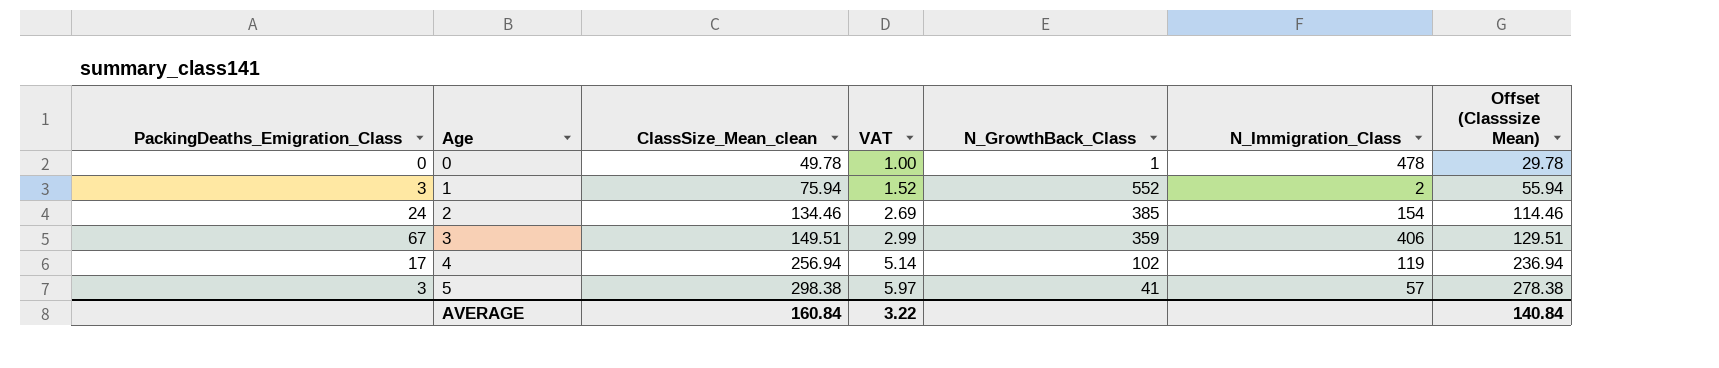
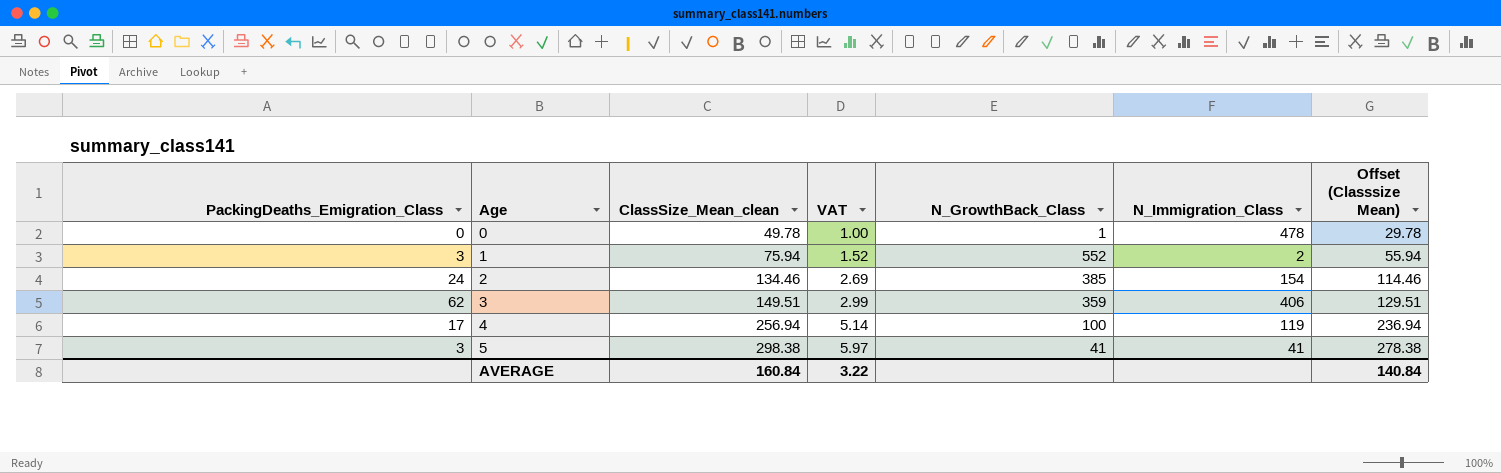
3 | PackingDeaths_Emigration_Class: 67 -> 62
4 | N_GrowthBack_Class: 102 -> 100
5 | N_Immigration_Class: 57 -> 41

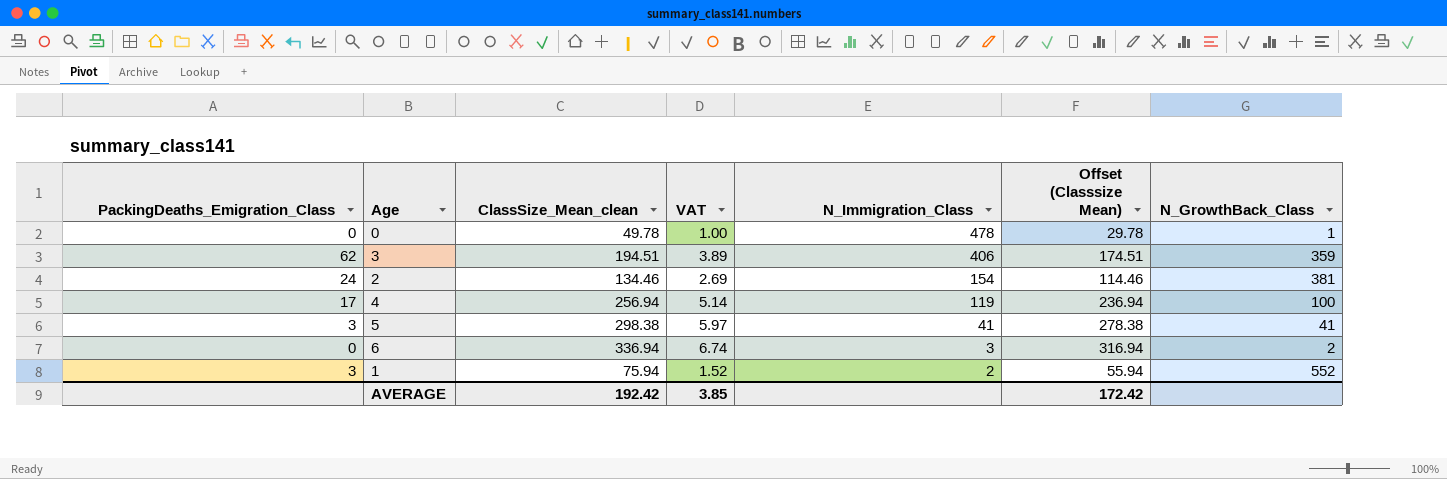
row order: Age ascending -> N_Immigration_Class descending
column N_GrowthBack_Class | position: 5 -> 7
3 | ClassSize_Mean_clean: 149.51 -> 194.51
3 | VAT: 2.99 -> 3.89
3 | Offset (Classsize Mean): 129.51 -> 174.51
2 | N_GrowthBack_Class: 385 -> 381
row 6: none -> 0 | 336.94 | 6.74 | 3 | 316.94 | 2
AVERAGE | ClassSize_Mean_clean: 160.84 -> 192.42
AVERAGE | VAT: 3.22 -> 3.85
AVERAGE | Offset (Classsize Mean): 140.84 -> 172.42

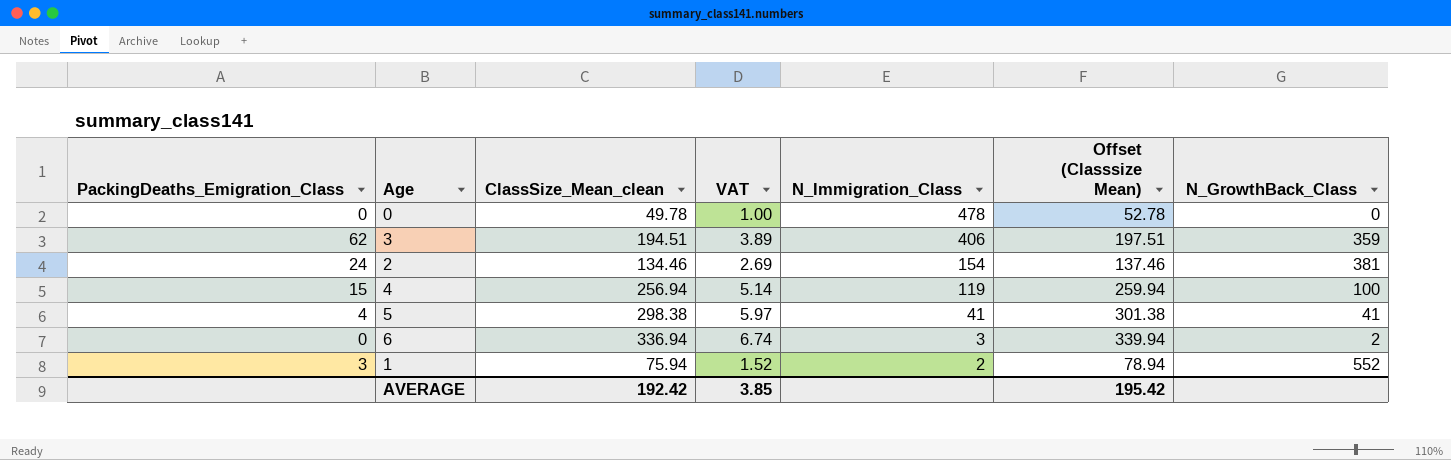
column Offset (Classsize Mean) | formula: [ClassSize_Mean_clean] - 20 -> [ClassSize_Mean_clean] + 3
0 | N_GrowthBack_Class: 1 -> 0
4 | PackingDeaths_Emigration_Class: 17 -> 15
5 | PackingDeaths_Emigration_Class: 3 -> 4
AVERAGE | Offset (Classsize Mean): 172.42 -> 195.42

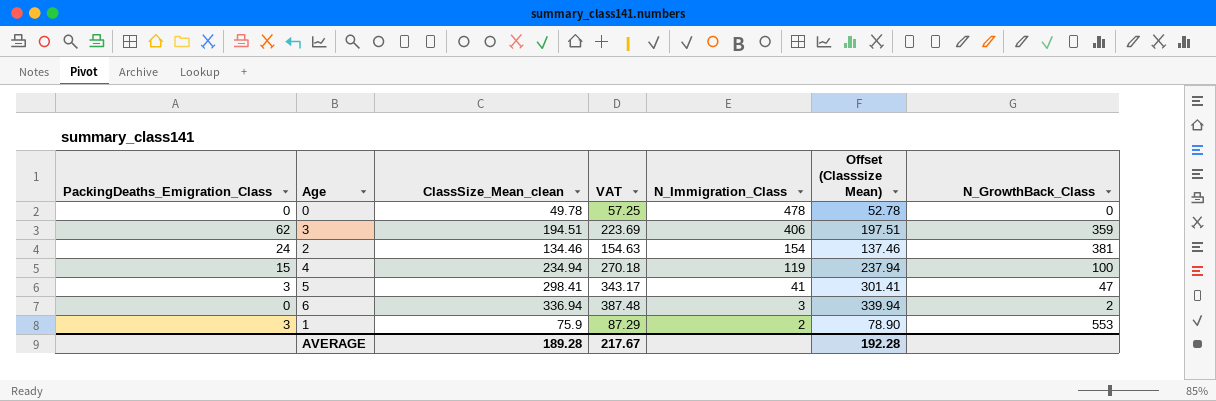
column VAT | formula: [ClassSize_Mean_clean] * 0.02 -> [ClassSize_Mean_clean] * 1.15
4 | ClassSize_Mean_clean: 256.94 -> 234.94
4 | Offset (Classsize Mean): 259.94 -> 237.94
5 | PackingDeaths_Emigration_Class: 4 -> 3
5 | ClassSize_Mean_clean: 298.38 -> 298.41
5 | Offset (Classsize Mean): 301.38 -> 301.41
5 | N_GrowthBack_Class: 41 -> 47
1 | ClassSize_Mean_clean: 75.94 -> 75.9
1 | Offset (Classsize Mean): 78.94 -> 78.90
1 | N_GrowthBack_Class: 552 -> 553
AVERAGE | ClassSize_Mean_clean: 192.42 -> 189.28
AVERAGE | VAT: 3.85 -> 217.67
AVERAGE | Offset (Classsize Mean): 195.42 -> 192.28

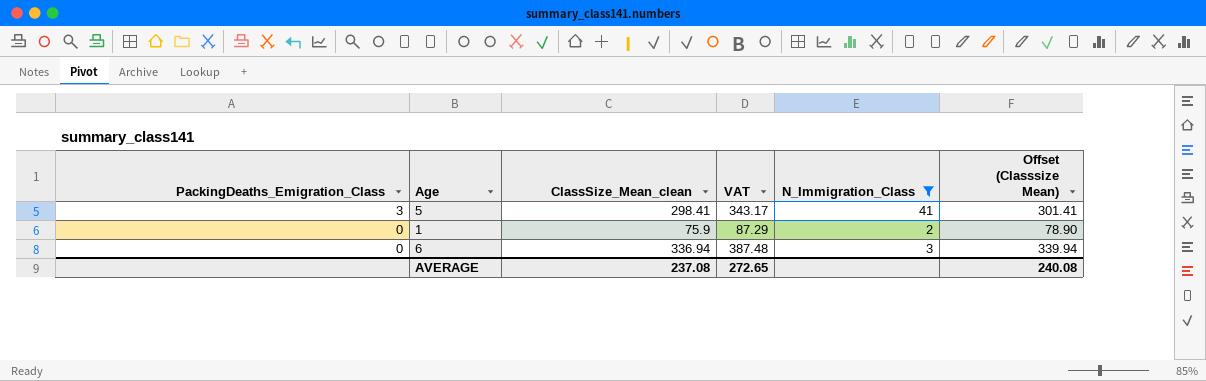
filter: none -> N_Immigration_Class <= 41
row order: N_Immigration_Class descending -> PackingDeaths_Emigration_Class descending
column N_GrowthBack_Class | position: 7 -> none
1 | PackingDeaths_Emigration_Class: 3 -> 0
AVERAGE | ClassSize_Mean_clean: 189.28 -> 237.08
AVERAGE | VAT: 217.67 -> 272.65
AVERAGE | Offset (Classsize Mean): 192.28 -> 240.08

